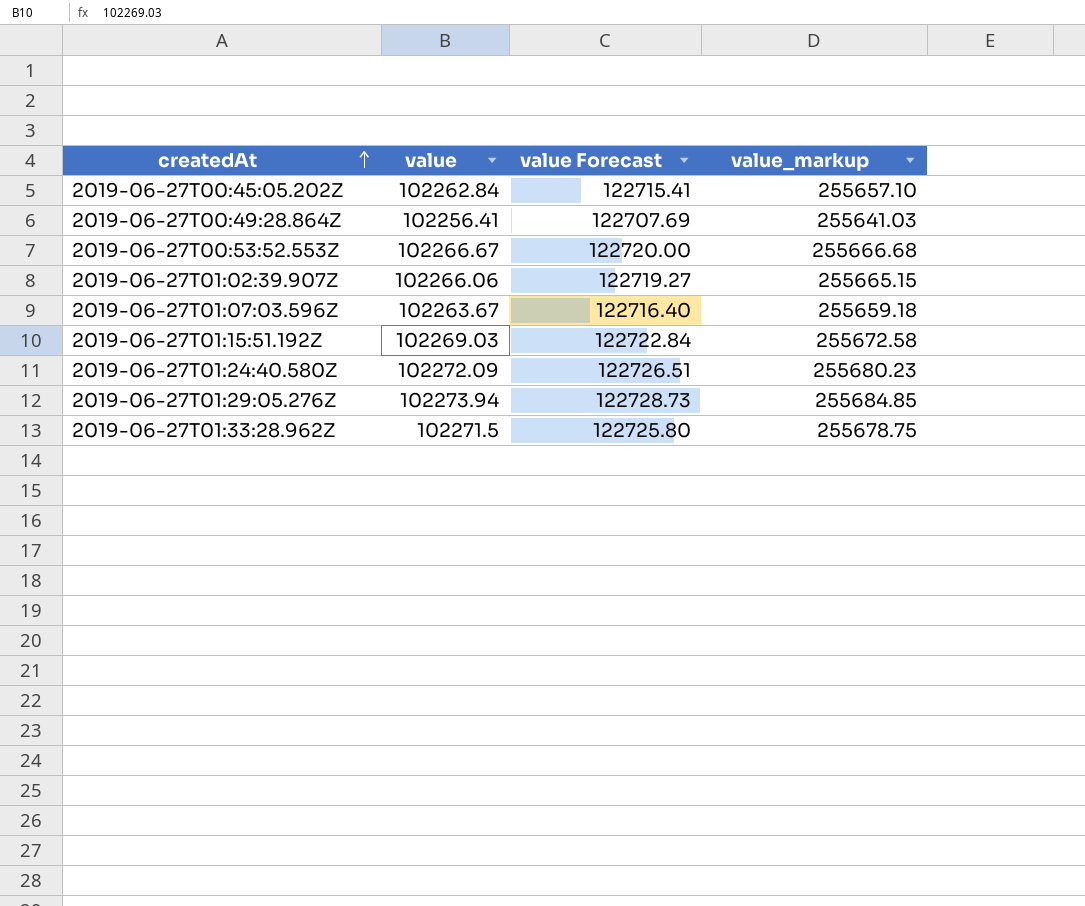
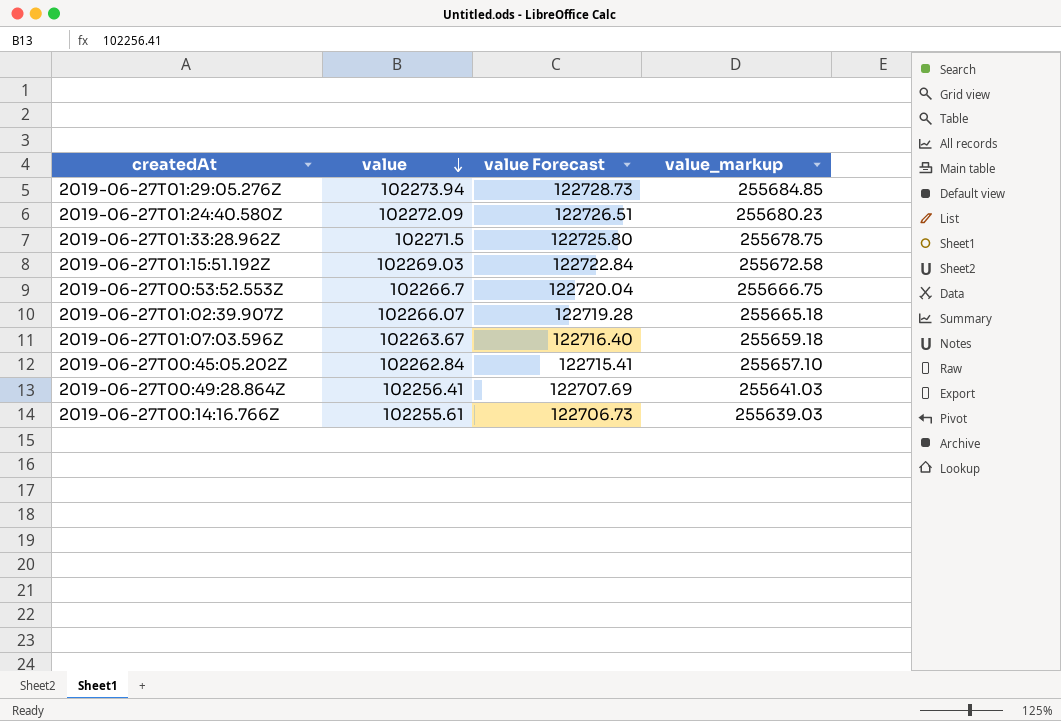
row order: createdAt ascending -> value descending
2019-06-27T00:53:52.553Z | value: 102266.67 -> 102266.7
2019-06-27T00:53:52.553Z | value Forecast: 122720.00 -> 122720.04
2019-06-27T00:53:52.553Z | value_markup: 255666.68 -> 255666.75
2019-06-27T01:02:39.907Z | value: 102266.06 -> 102266.07
2019-06-27T01:02:39.907Z | value Forecast: 122719.27 -> 122719.28
2019-06-27T01:02:39.907Z | value_markup: 255665.15 -> 255665.18
row 2019-06-27T00:14:16.766Z: none -> 102255.61 | 122706.73 | 255639.03

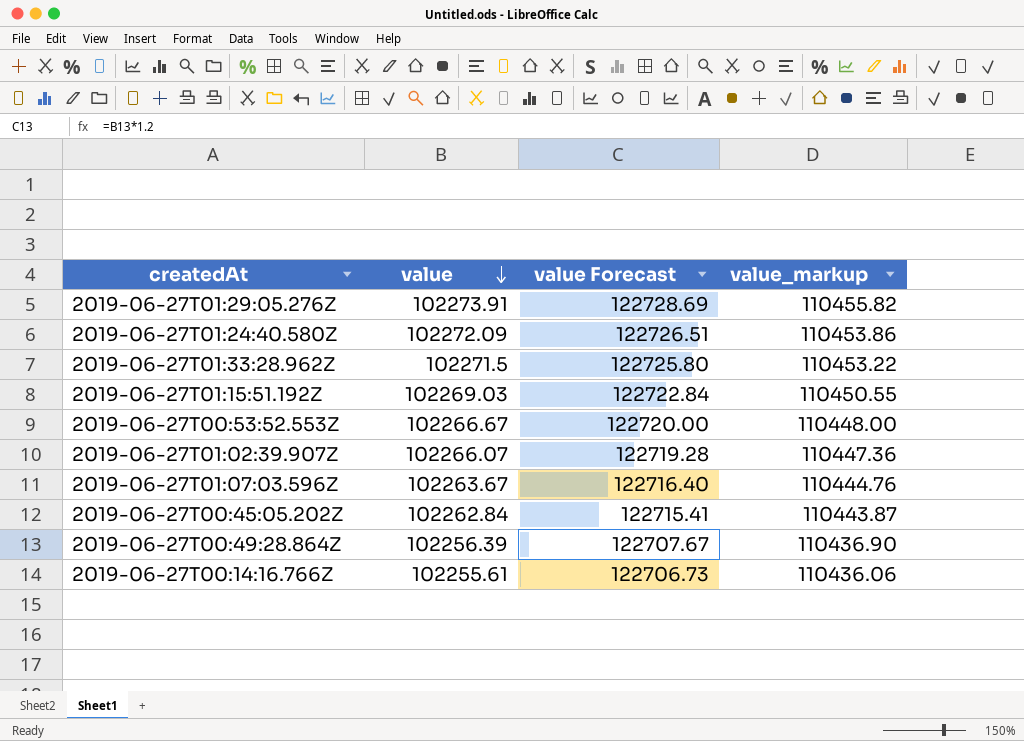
column value_markup | formula: [value] * 2.5 -> [value] * 1.08
2019-06-27T01:29:05.276Z | value: 102273.94 -> 102273.91
2019-06-27T01:29:05.276Z | value Forecast: 122728.73 -> 122728.69
2019-06-27T00:53:52.553Z | value: 102266.7 -> 102266.67
2019-06-27T00:53:52.553Z | value Forecast: 122720.04 -> 122720.00
2019-06-27T00:49:28.864Z | value: 102256.41 -> 102256.39
2019-06-27T00:49:28.864Z | value Forecast: 122707.69 -> 122707.67

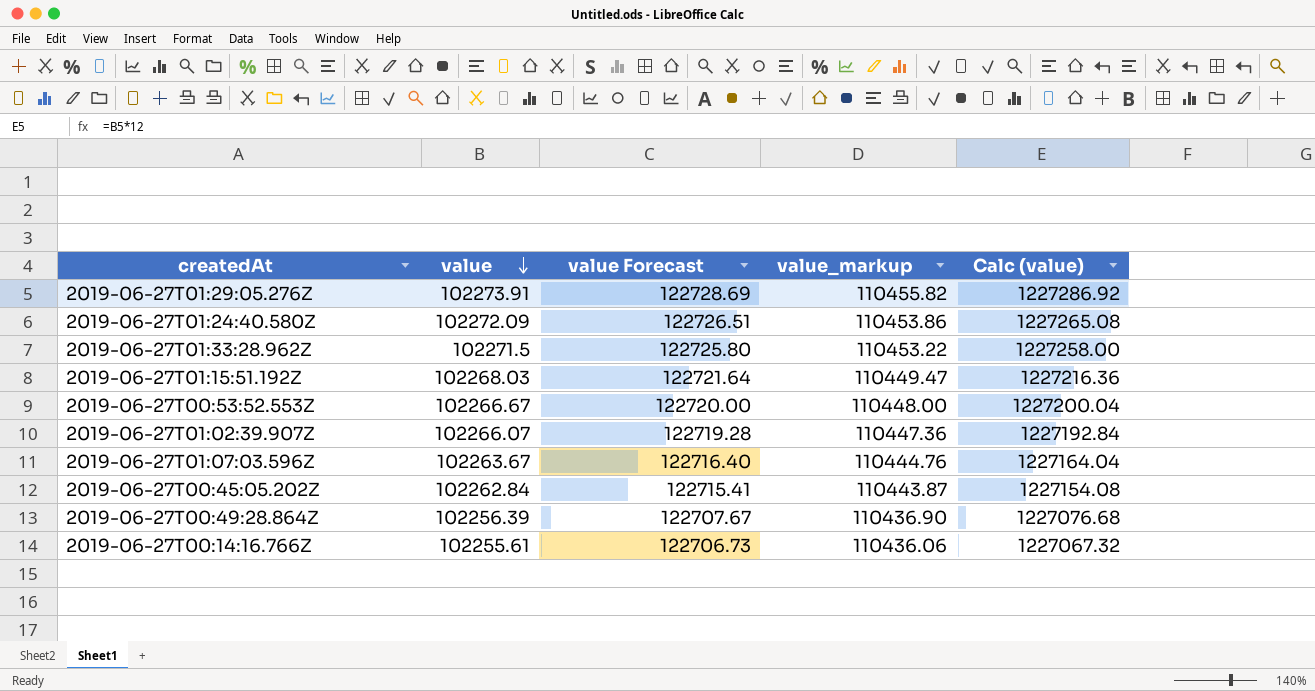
column Calc (value) | formula: none -> [value] * 12
2019-06-27T01:15:51.192Z | value: 102269.03 -> 102268.03
2019-06-27T01:15:51.192Z | value Forecast: 122722.84 -> 122721.64
2019-06-27T01:15:51.192Z | value_markup: 110450.55 -> 110449.47

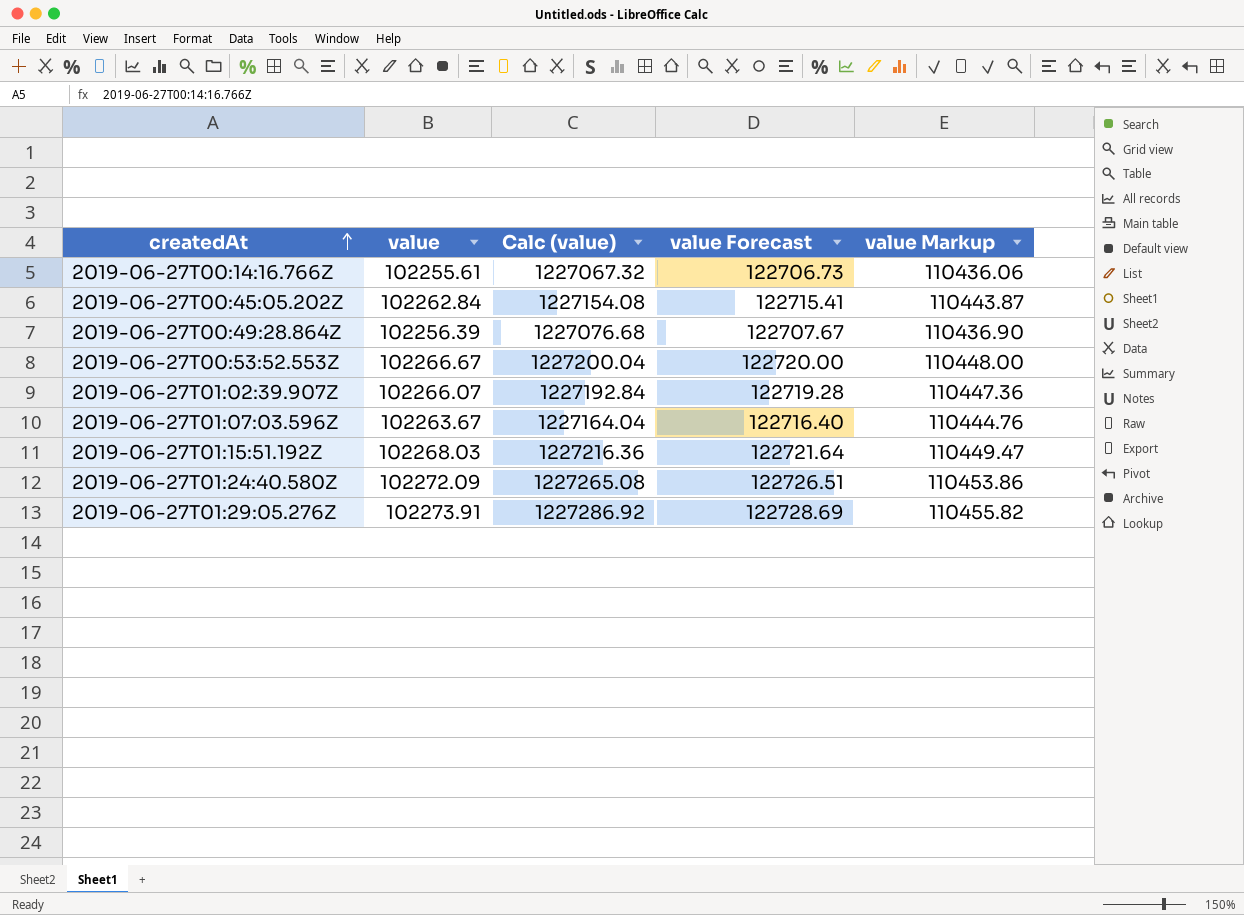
row order: value descending -> createdAt ascending
column Calc (value) | position: 5 -> 3
column name: value_markup -> value Markup
row 2019-06-27T01:33:28.962Z: 102271.5 | 122725.80 | 110453.22 | 1227258.00 -> none

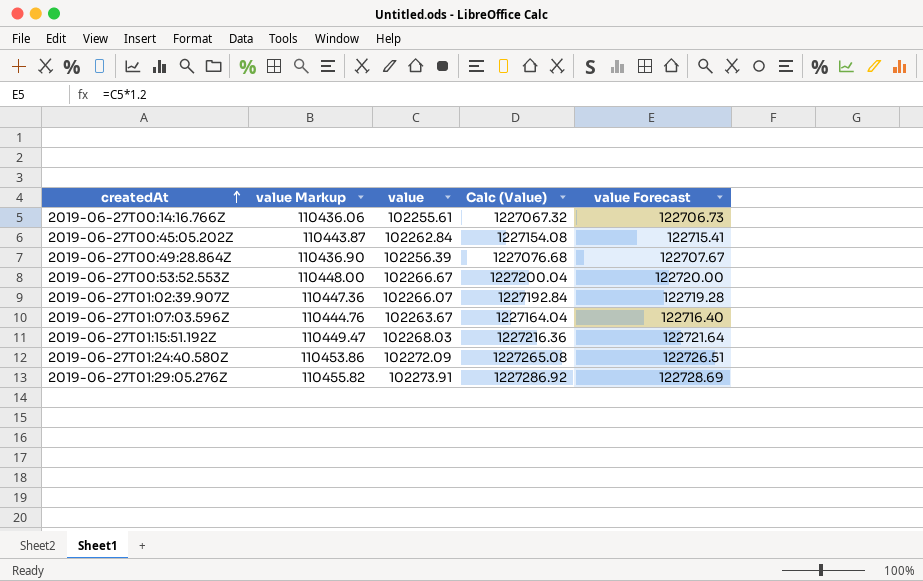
column value Markup | position: 5 -> 2
column name: Calc (value) -> Calc (Value)

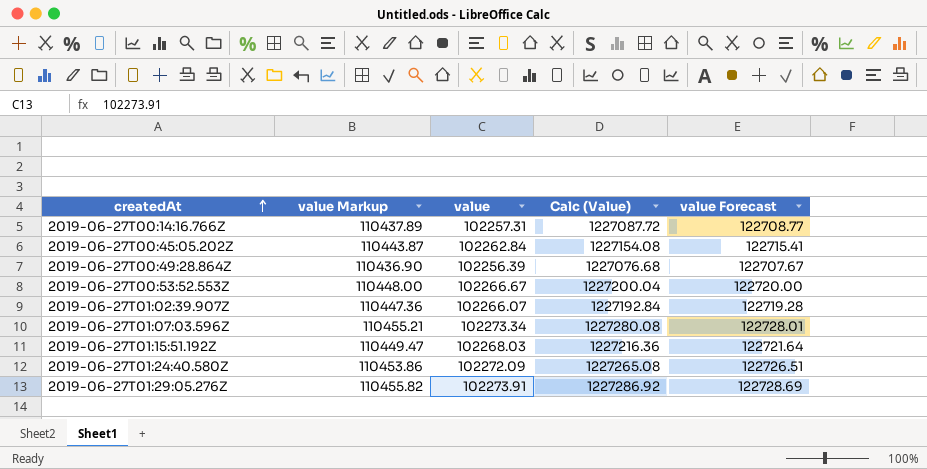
2019-06-27T00:14:16.766Z | value Markup: 110436.06 -> 110437.89
2019-06-27T00:14:16.766Z | value: 102255.61 -> 102257.31
2019-06-27T00:14:16.766Z | Calc (Value): 1227067.32 -> 1227087.72
2019-06-27T00:14:16.766Z | value Forecast: 122706.73 -> 122708.77
2019-06-27T01:07:03.596Z | value Markup: 110444.76 -> 110455.21
2019-06-27T01:07:03.596Z | value: 102263.67 -> 102273.34
2019-06-27T01:07:03.596Z | Calc (Value): 1227164.04 -> 1227280.08
2019-06-27T01:07:03.596Z | value Forecast: 122716.40 -> 122728.01

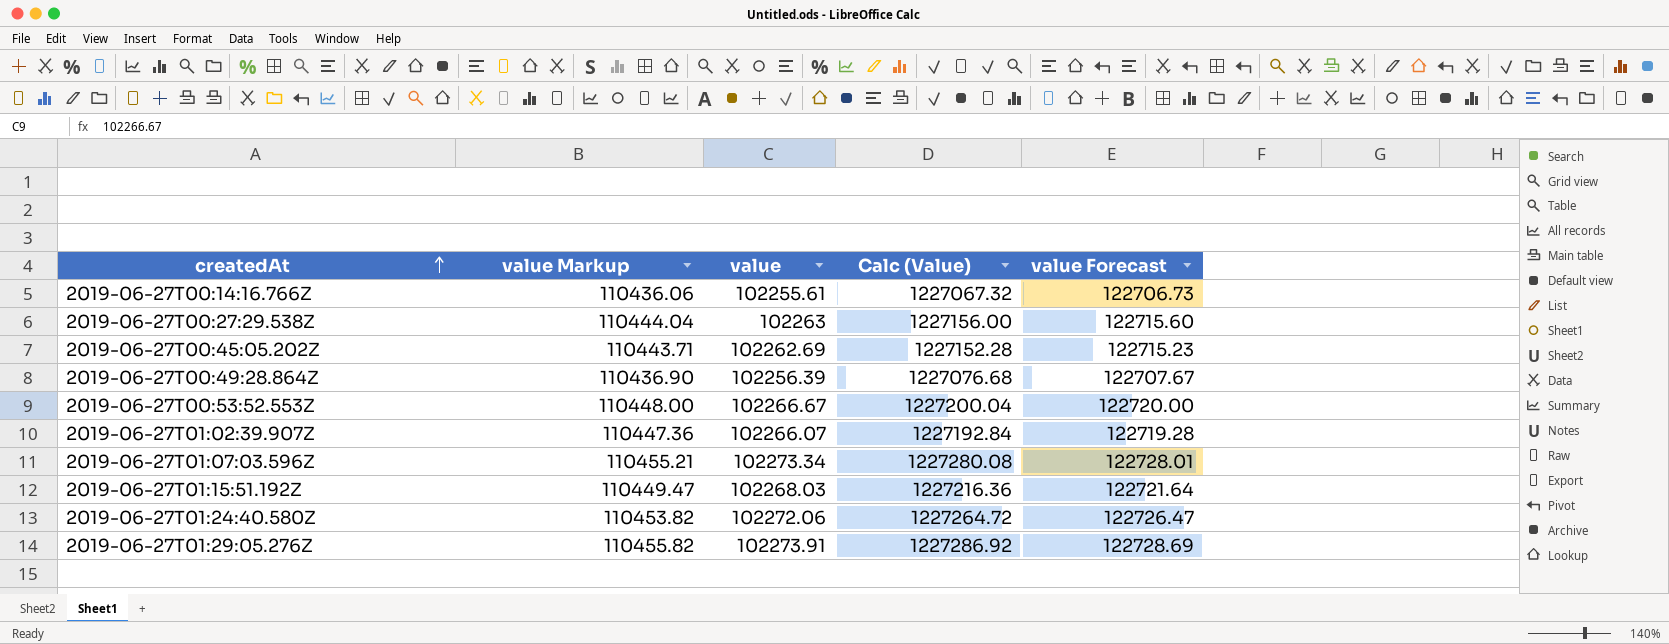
2019-06-27T00:14:16.766Z | value Markup: 110437.89 -> 110436.06
2019-06-27T00:14:16.766Z | value: 102257.31 -> 102255.61
2019-06-27T00:14:16.766Z | Calc (Value): 1227087.72 -> 1227067.32
2019-06-27T00:14:16.766Z | value Forecast: 122708.77 -> 122706.73
row 2019-06-27T00:27:29.538Z: none -> 110444.04 | 102263 | 1227156.00 | 122715.60
2019-06-27T00:45:05.202Z | value Markup: 110443.87 -> 110443.71
2019-06-27T00:45:05.202Z | value: 102262.84 -> 102262.69
2019-06-27T00:45:05.202Z | Calc (Value): 1227154.08 -> 1227152.28
2019-06-27T00:45:05.202Z | value Forecast: 122715.41 -> 122715.23
2019-06-27T01:24:40.580Z | value Markup: 110453.86 -> 110453.82
2019-06-27T01:24:40.580Z | value: 102272.09 -> 102272.06
2019-06-27T01:24:40.580Z | Calc (Value): 1227265.08 -> 1227264.72
2019-06-27T01:24:40.580Z | value Forecast: 122726.51 -> 122726.47

